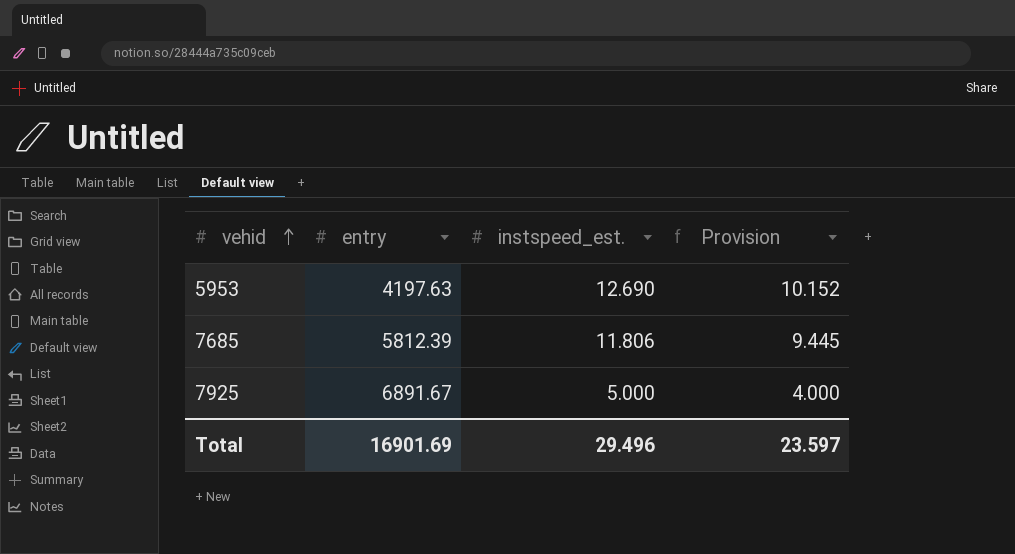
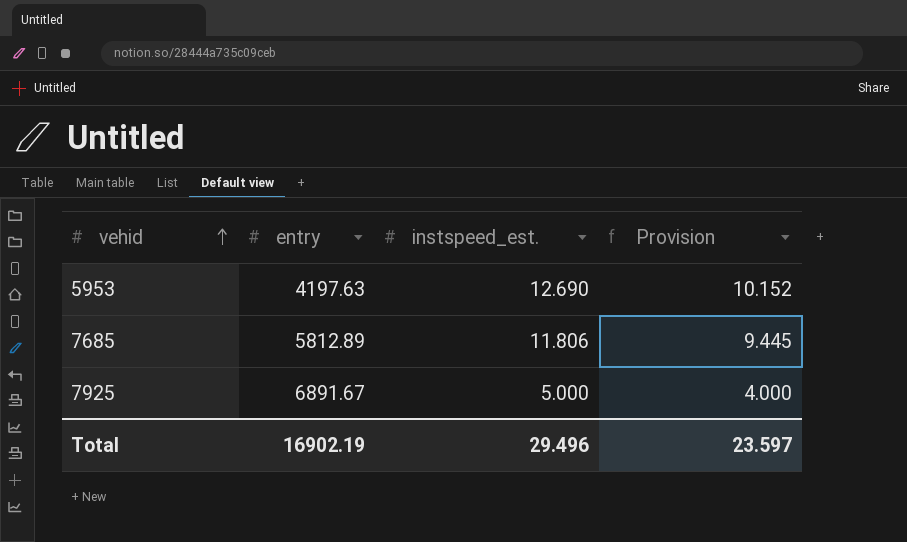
7685 | entry: 5812.39 -> 5812.89
Total | entry: 16901.69 -> 16902.19

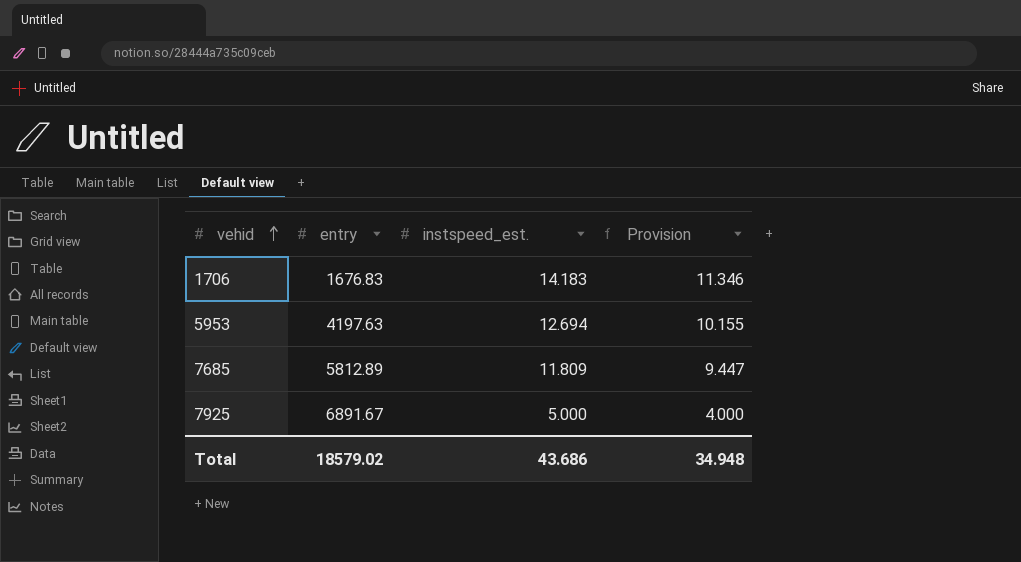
row 1706: none -> 1676.83 | 14.183 | 11.346
5953 | instspeed_est.: 12.690 -> 12.694
5953 | Provision: 10.152 -> 10.155
7685 | instspeed_est.: 11.806 -> 11.809
7685 | Provision: 9.445 -> 9.447
Total | entry: 16902.19 -> 18579.02
Total | instspeed_est.: 29.496 -> 43.686
Total | Provision: 23.597 -> 34.948

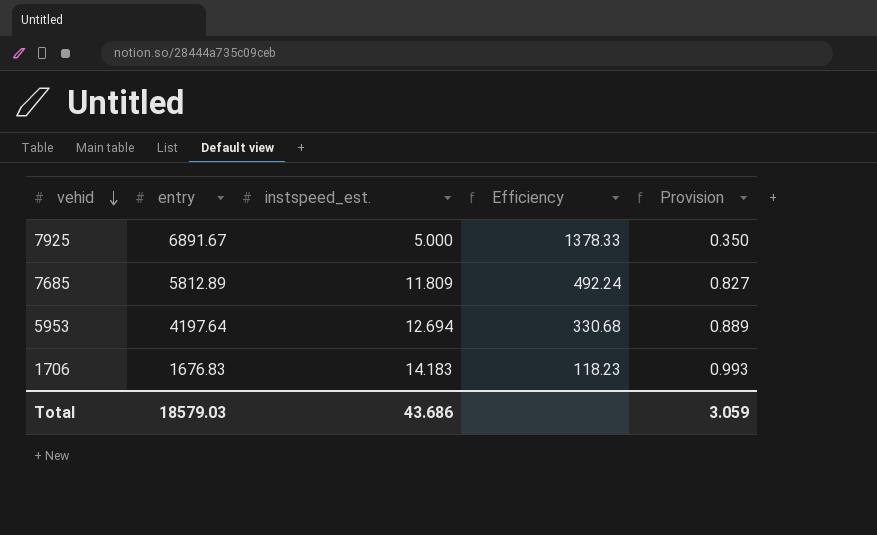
row order: vehid ascending -> vehid descending
column Efficiency | formula: none -> [entry] / [instspeed_est.]
column Provision | formula: [instspeed_est.] * 0.8 -> [instspeed_est.] * 0.07
5953 | entry: 4197.63 -> 4197.64
Total | entry: 18579.02 -> 18579.03
Total | Provision: 34.948 -> 3.059

